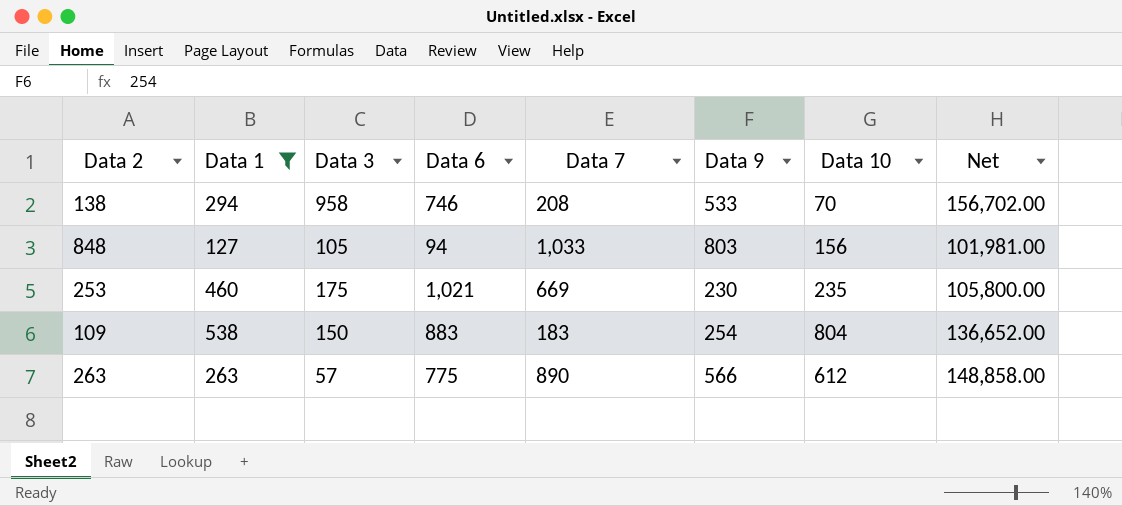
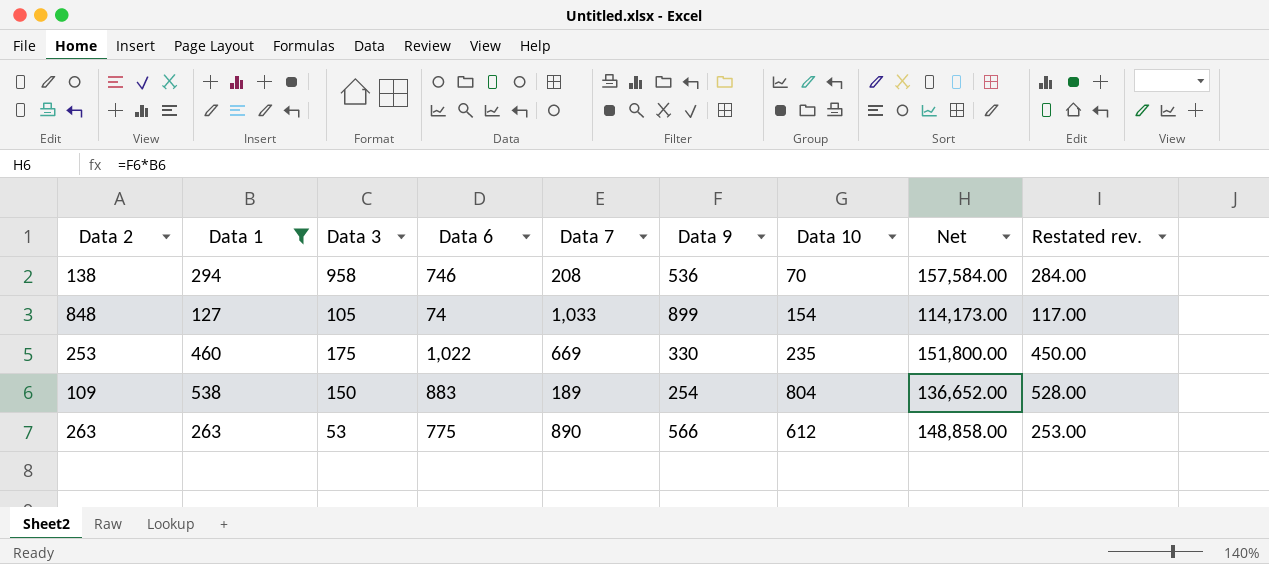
column Restated rev. | formula: none -> [Data 1] - 10
138 | Data 9: 533 -> 536
138 | Net: 156,702.00 -> 157,584.00
848 | Data 6: 94 -> 74
848 | Data 9: 803 -> 899
848 | Data 10: 156 -> 154
848 | Net: 101,981.00 -> 114,173.00
253 | Data 6: 1,021 -> 1,022
253 | Data 9: 230 -> 330
253 | Net: 105,800.00 -> 151,800.00
109 | Data 7: 183 -> 189
263 | Data 3: 57 -> 53

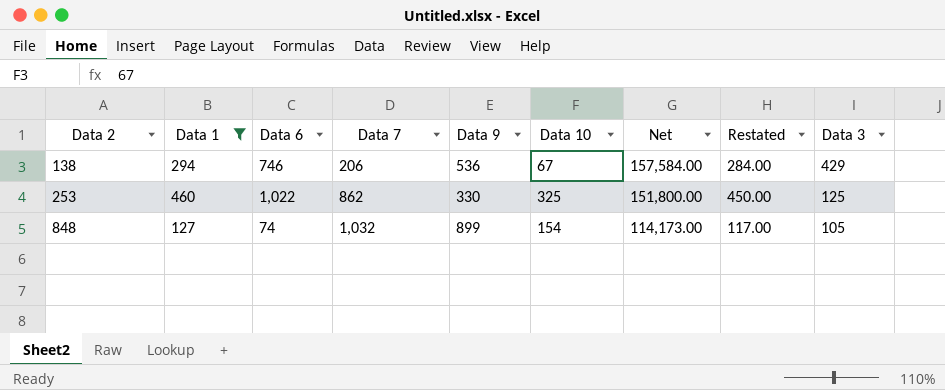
row order: none -> Data 2 ascending
column name: Restated rev. -> Restated
column Data 3 | position: 3 -> 9
row 109: 538 | 150 | 883 | 189 | 254 | 804 | 136,652.00 | 528.00 -> none
row 263: 263 | 53 | 775 | 890 | 566 | 612 | 148,858.00 | 253.00 -> none
138 | Data 7: 208 -> 206
138 | Data 10: 70 -> 67
138 | Data 3: 958 -> 429
253 | Data 7: 669 -> 862
253 | Data 10: 235 -> 325
253 | Data 3: 175 -> 125
848 | Data 7: 1,033 -> 1,032

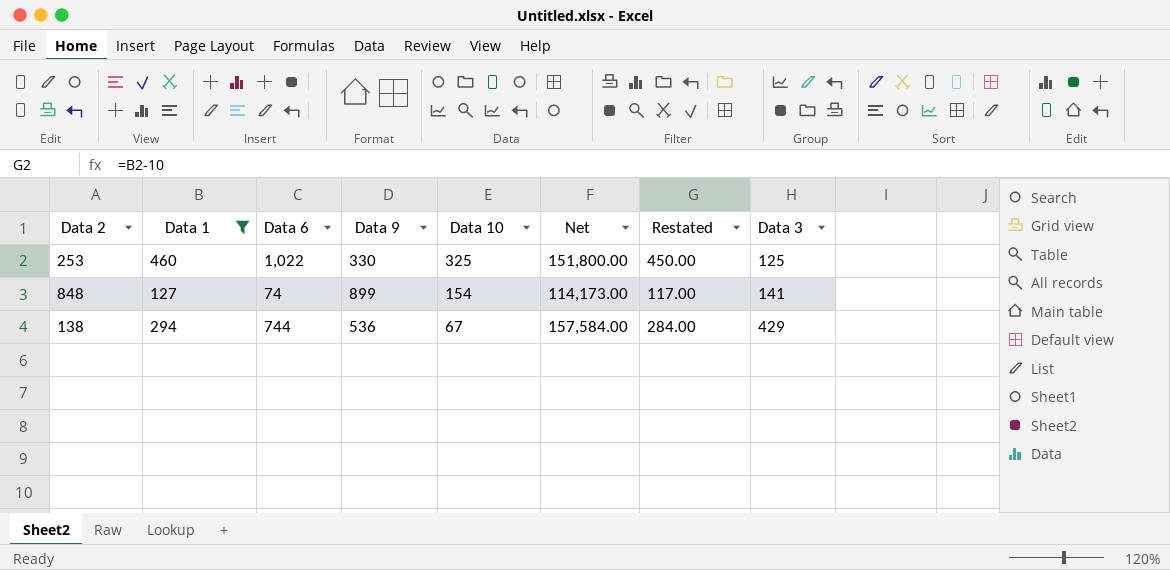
row order: Data 2 ascending -> Data 10 descending
column Data 7 | position: 4 -> none
848 | Data 3: 105 -> 141
138 | Data 6: 746 -> 744

